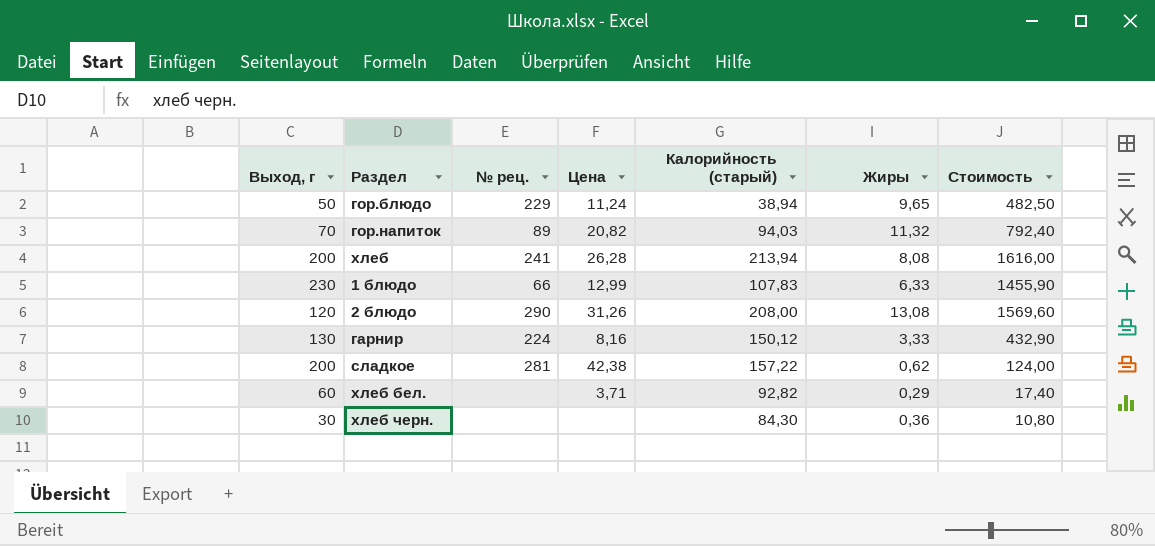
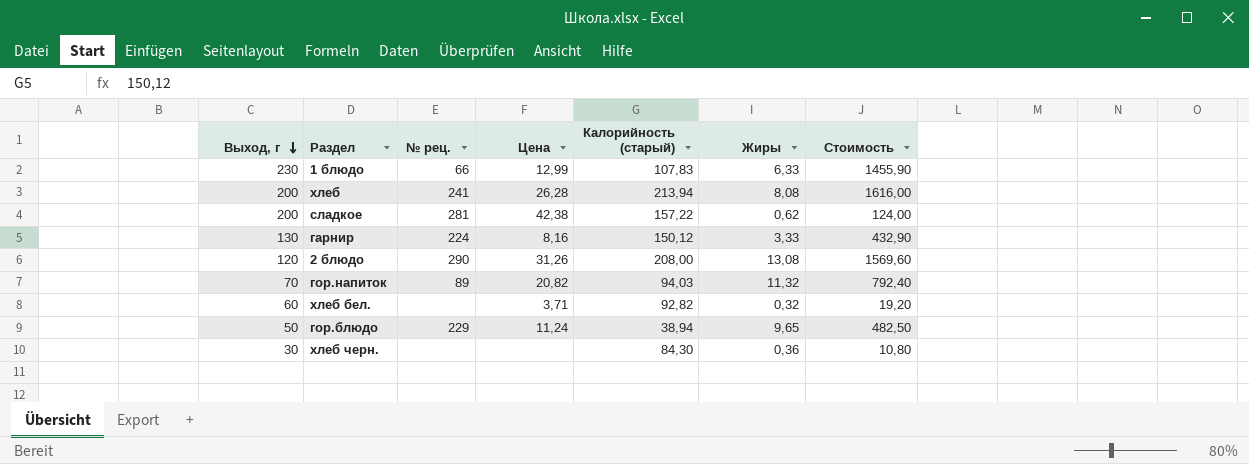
row order: none -> Выход, г descending
хлеб бел. | Жиры: 0,29 -> 0,32
хлеб бел. | Стоимость: 17,40 -> 19,20

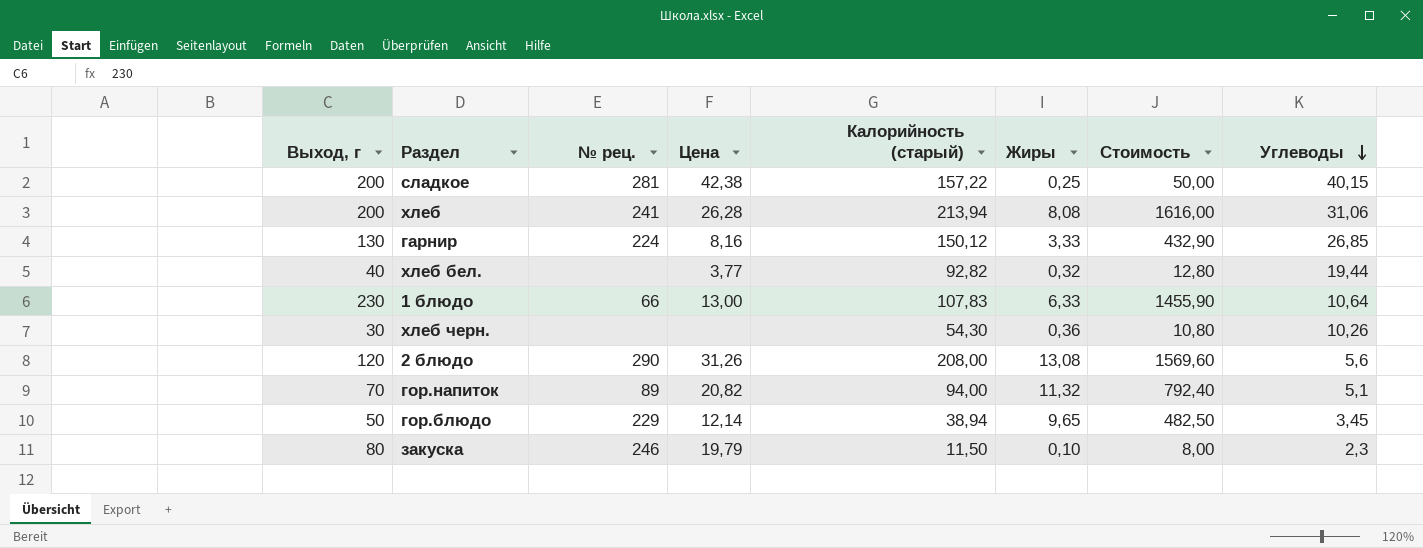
row order: Выход, г descending -> Углеводы descending
column Углеводы | position: none -> 8
сладкое | Жиры: 0,62 -> 0,25
сладкое | Стоимость: 124,00 -> 50,00
хлеб бел. | Выход, г: 60 -> 40
хлеб бел. | Цена: 3,71 -> 3,77
хлеб бел. | Стоимость: 19,20 -> 12,80
1 блюдо | Цена: 12,99 -> 13,00
хлеб черн. | Калорийность (старый): 84,30 -> 54,30
гор.напиток | Калорийность (старый): 94,03 -> 94,00
гор.блюдо | Цена: 11,24 -> 12,14
row закуска: none -> 80 | 246 | 19,79 | 11,50 | 0,10 | 8,00 | 2,3

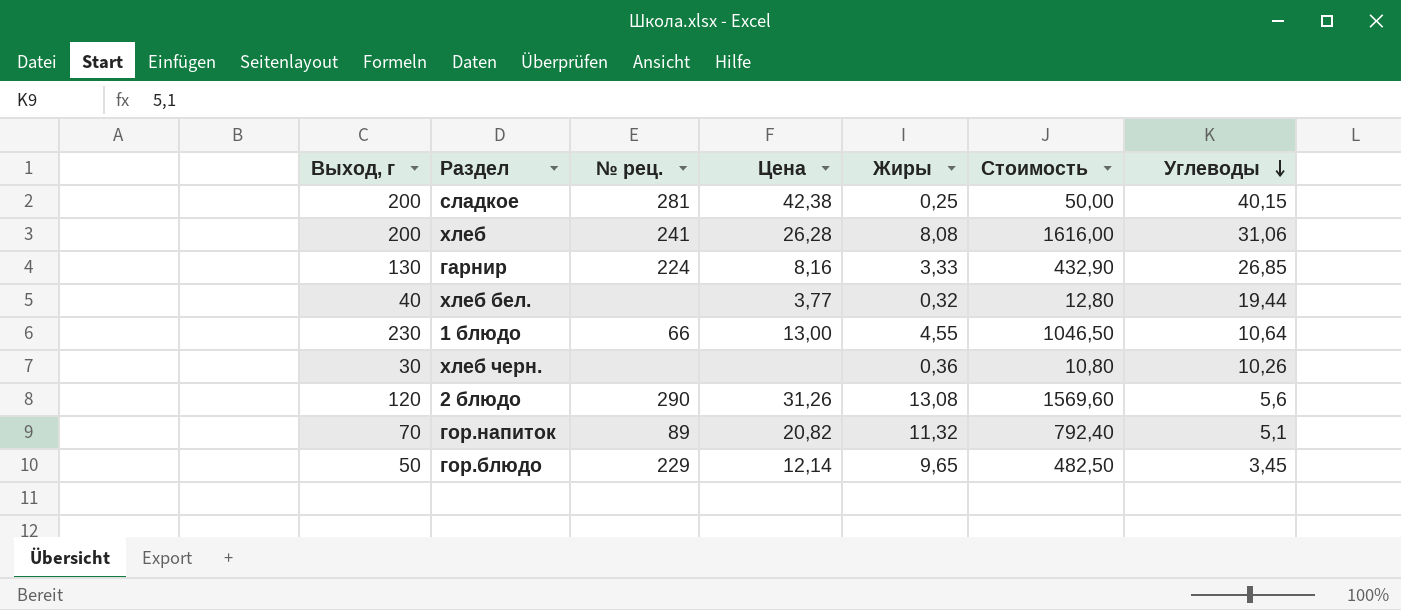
column Калорийность (старый) | position: 5 -> none
row закуска: 80 | 246 | 19,79 | 11,50 | 0,10 | 8,00 | 2,3 -> none
1 блюдо | Жиры: 6,33 -> 4,55
1 блюдо | Стоимость: 1455,90 -> 1046,50

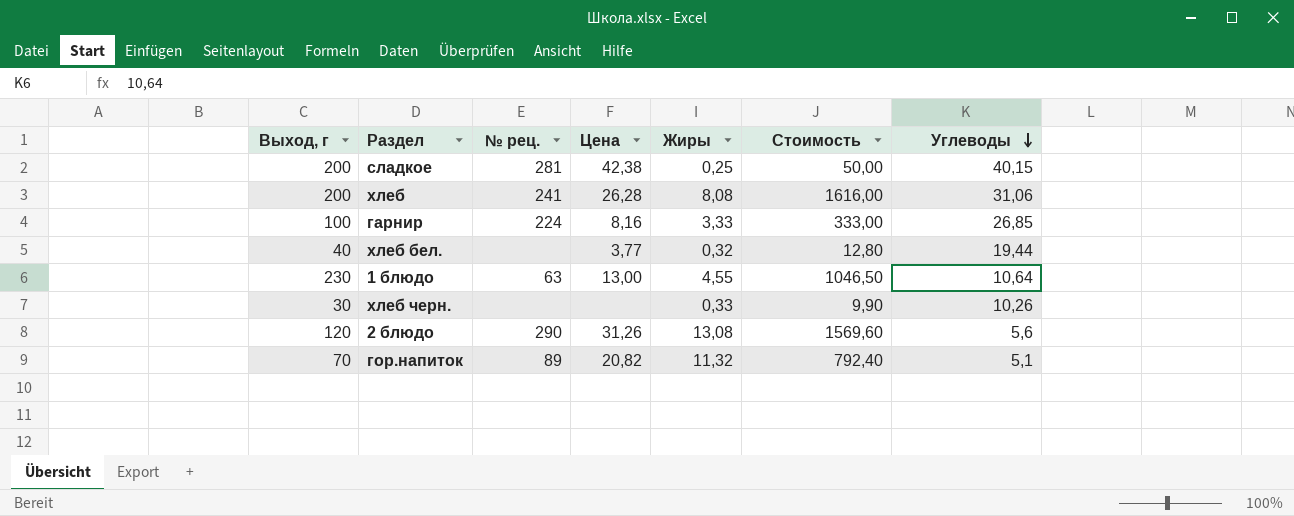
row гор.блюдо: 50 | 229 | 12,14 | 9,65 | 482,50 | 3,45 -> none
гарнир | Выход, г: 130 -> 100
гарнир | Стоимость: 432,90 -> 333,00
1 блюдо | № рец.: 66 -> 63
хлеб черн. | Жиры: 0,36 -> 0,33
хлеб черн. | Стоимость: 10,80 -> 9,90

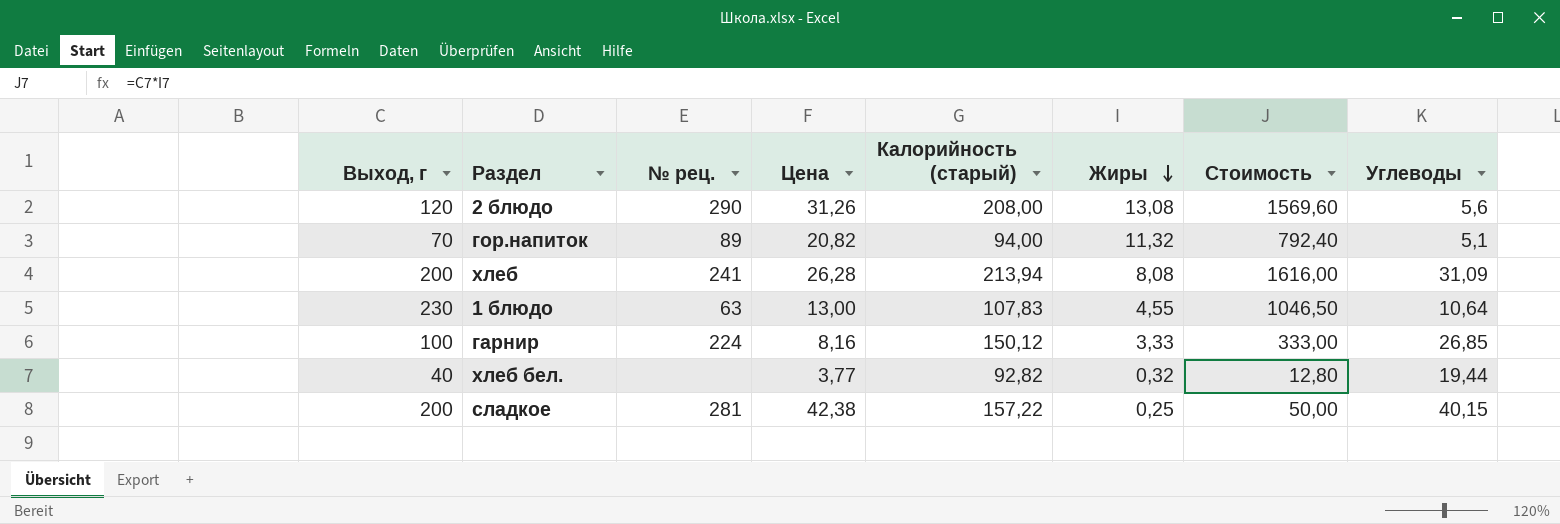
row order: Углеводы descending -> Жиры descending
column Калорийность (старый) | position: none -> 5
row хлеб черн.: 30 | none | none | 0,33 | 9,90 | 10,26 -> none
хлеб | Углеводы: 31,06 -> 31,09

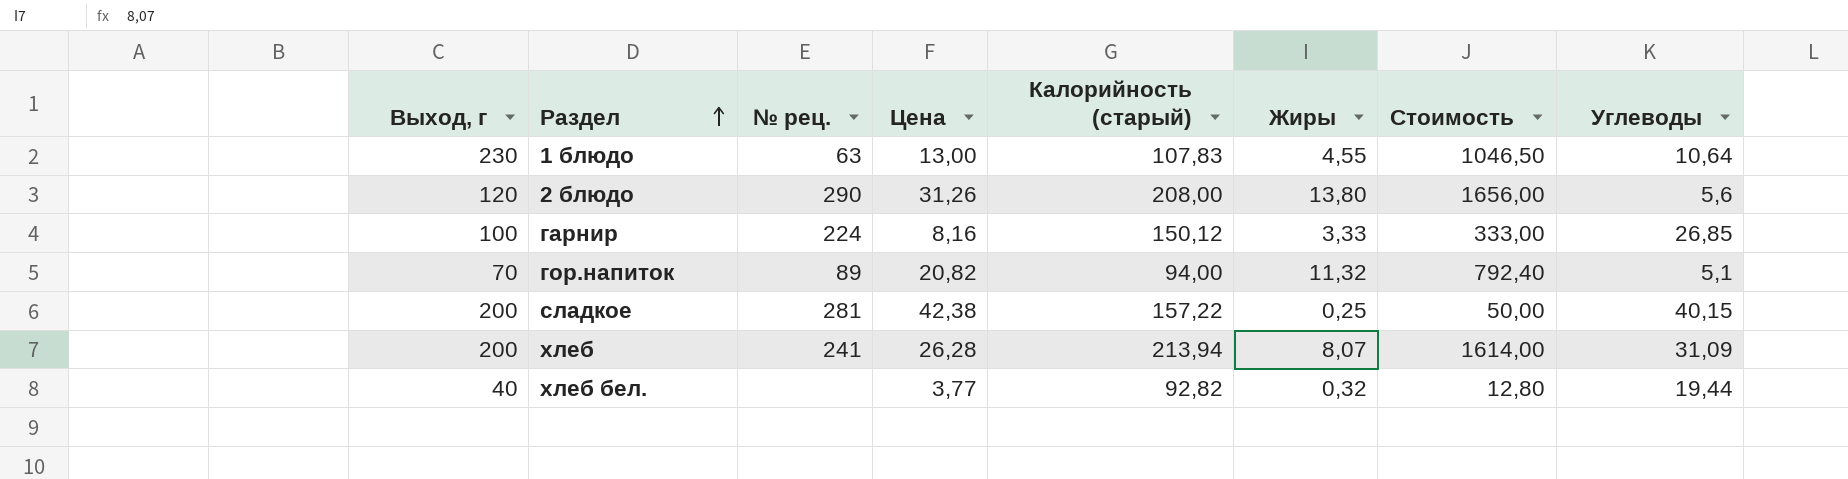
row order: Жиры descending -> Раздел ascending
2 блюдо | Жиры: 13,08 -> 13,80
2 блюдо | Стоимость: 1569,60 -> 1656,00
хлеб | Жиры: 8,08 -> 8,07
хлеб | Стоимость: 1616,00 -> 1614,00

